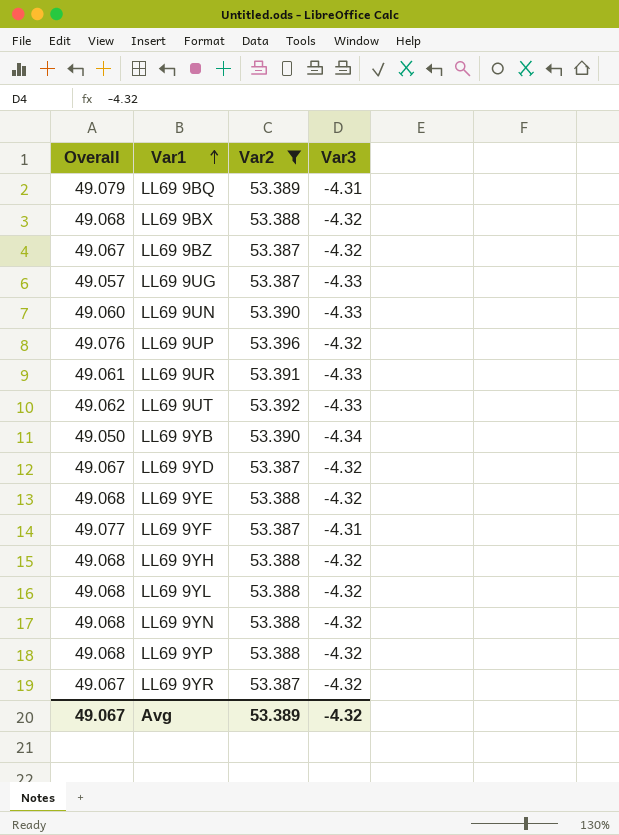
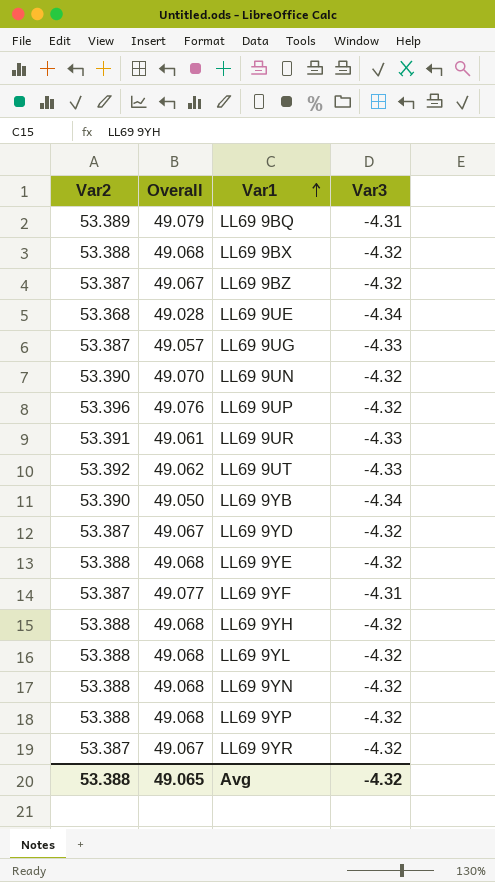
filter: Var2 != 53.368 -> none
column Var2 | position: 3 -> 1
LL69 9UN | Overall: 49.060 -> 49.070
LL69 9UN | Var3: -4.33 -> -4.32
Avg | Var2: 53.389 -> 53.388
Avg | Overall: 49.067 -> 49.065

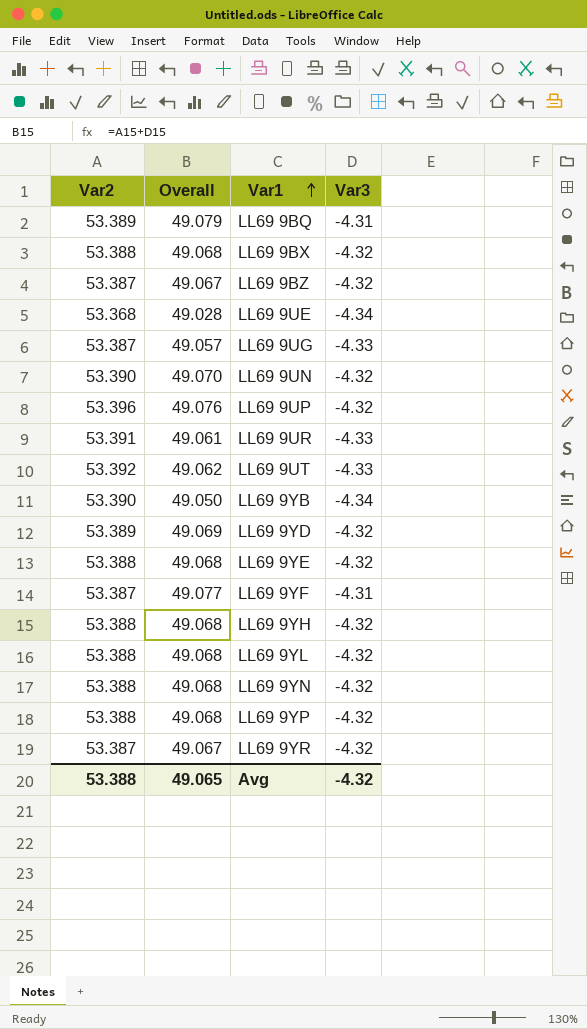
LL69 9YD | Var2: 53.387 -> 53.389
LL69 9YD | Overall: 49.067 -> 49.069

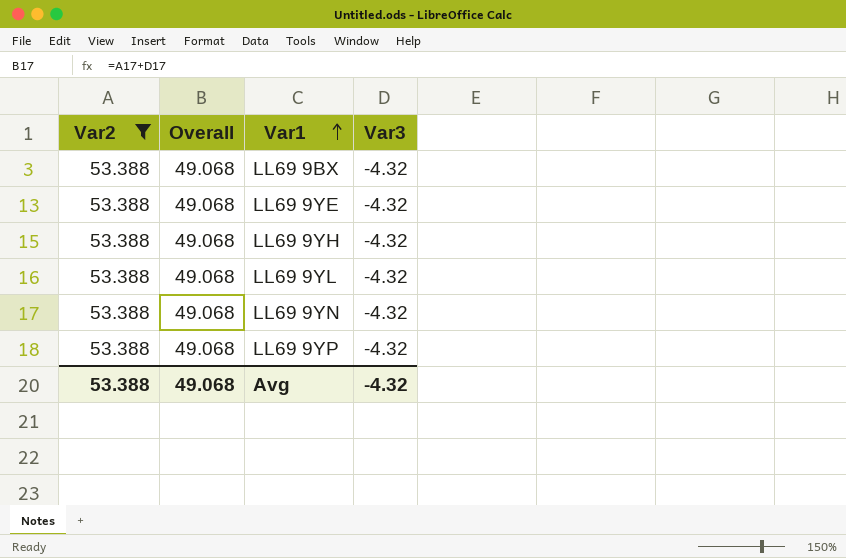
filter: none -> Var2 = 53.388
Avg | Overall: 49.065 -> 49.068

